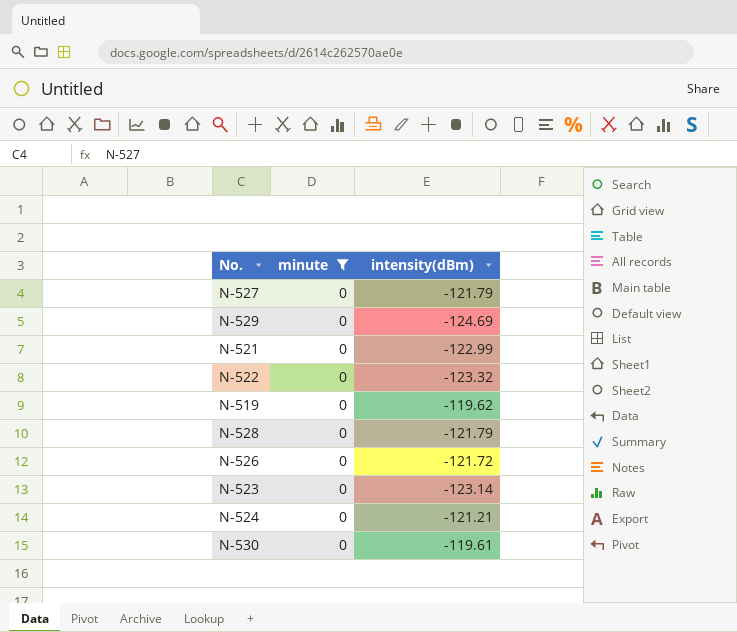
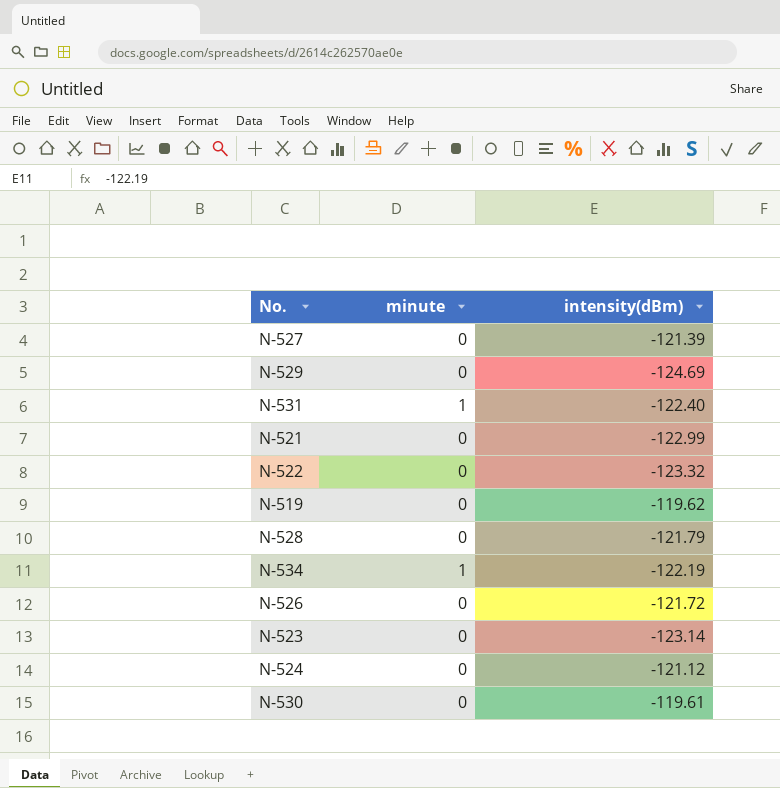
filter: minute = 0 -> none
N-527 | intensity(dBm): -121.79 -> -121.39
N-524 | intensity(dBm): -121.21 -> -121.12

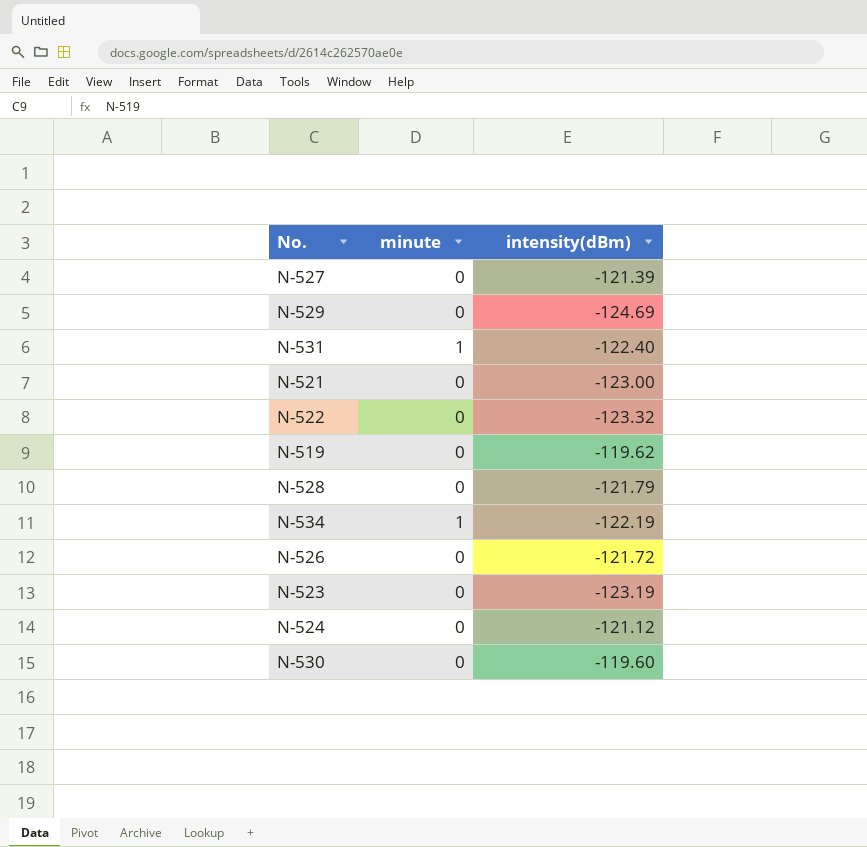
N-521 | intensity(dBm): -122.99 -> -123.00
N-523 | intensity(dBm): -123.14 -> -123.19
N-530 | intensity(dBm): -119.61 -> -119.60

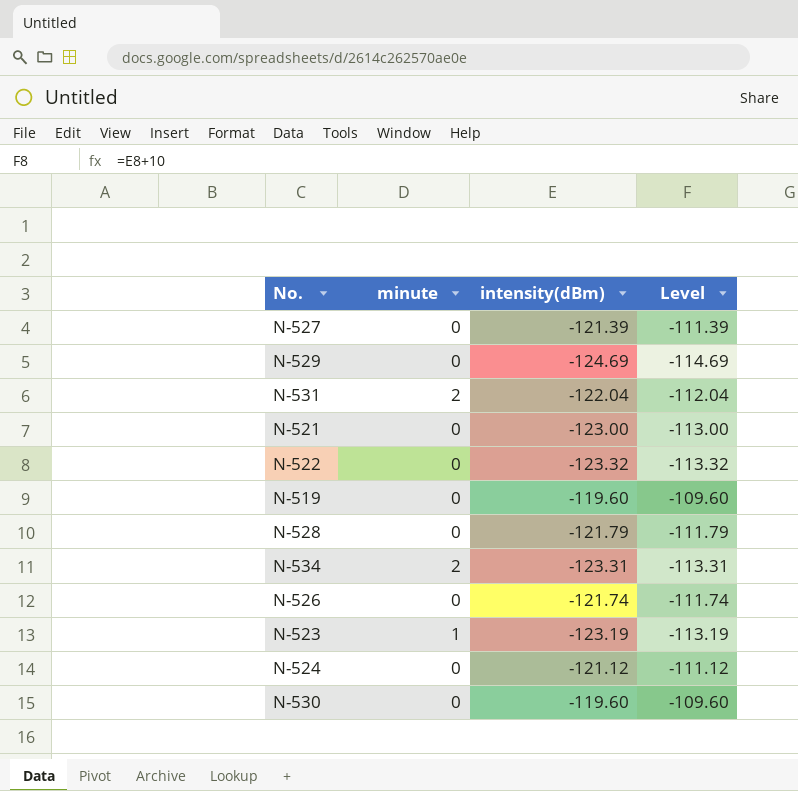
column Level | formula: none -> [intensity(dBm)] + 10
N-531 | minute: 1 -> 2
N-531 | intensity(dBm): -122.40 -> -122.04
N-519 | intensity(dBm): -119.62 -> -119.60
N-534 | minute: 1 -> 2
N-534 | intensity(dBm): -122.19 -> -123.31
N-526 | intensity(dBm): -121.72 -> -121.74
N-523 | minute: 0 -> 1

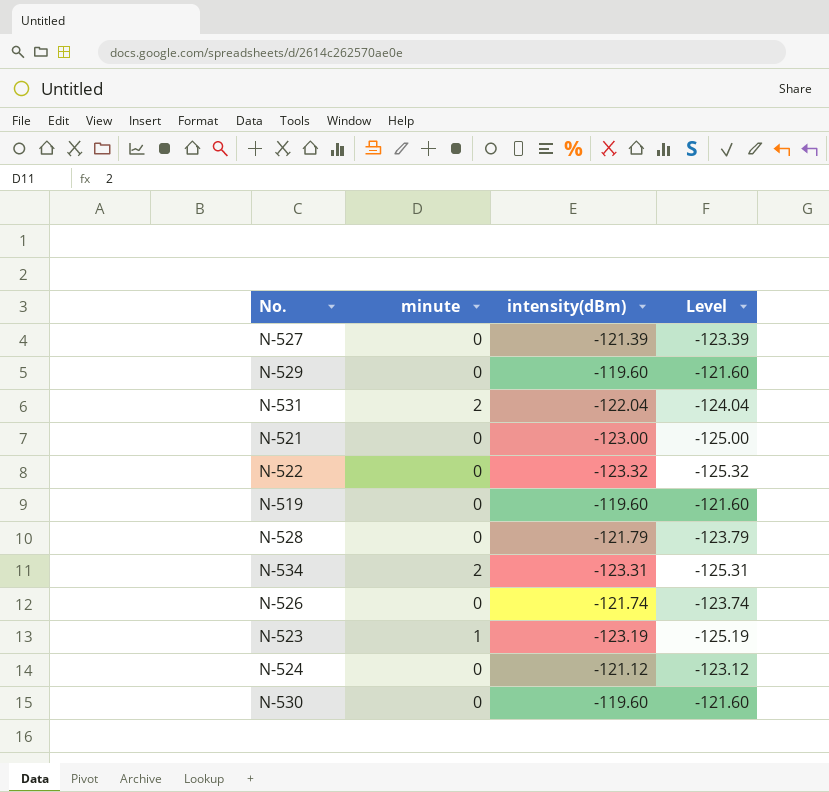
column Level | formula: [intensity(dBm)] + 10 -> [intensity(dBm)] - 2
N-529 | intensity(dBm): -124.69 -> -119.60

